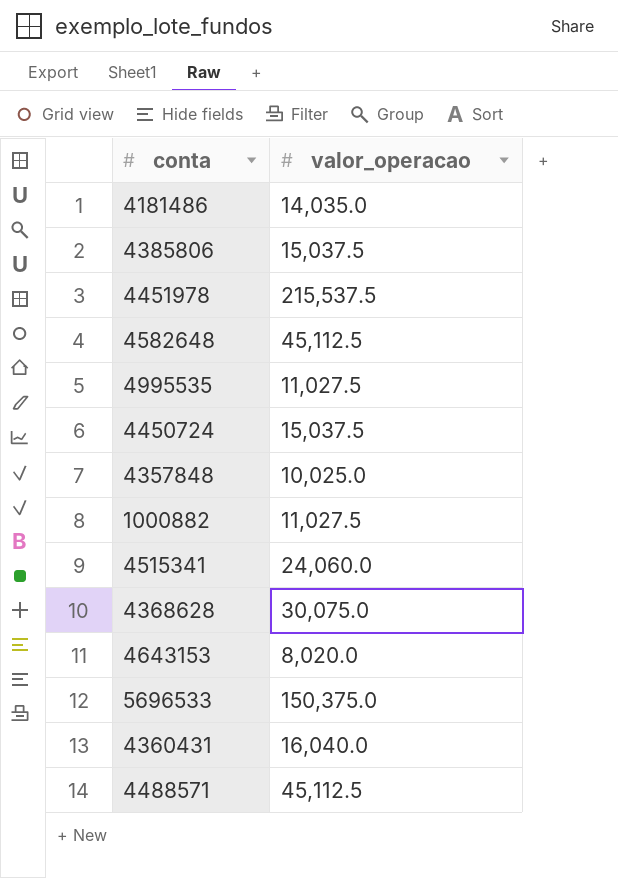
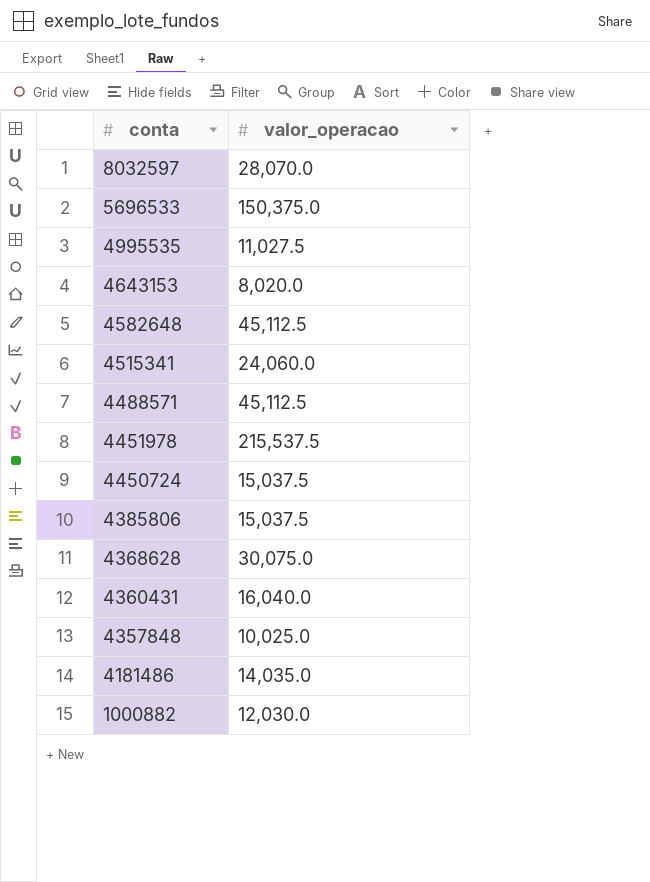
row order: none -> conta descending
row 8032597: none -> 28,070.0
1000882 | valor_operacao: 11,027.5 -> 12,030.0

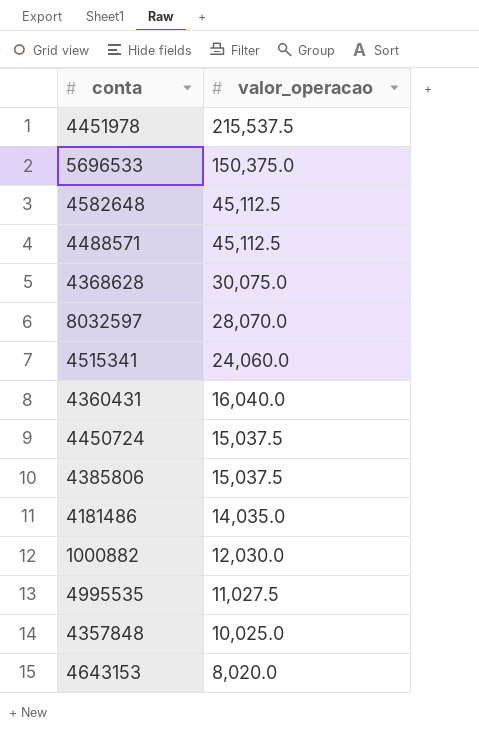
row order: conta descending -> valor_operacao descending

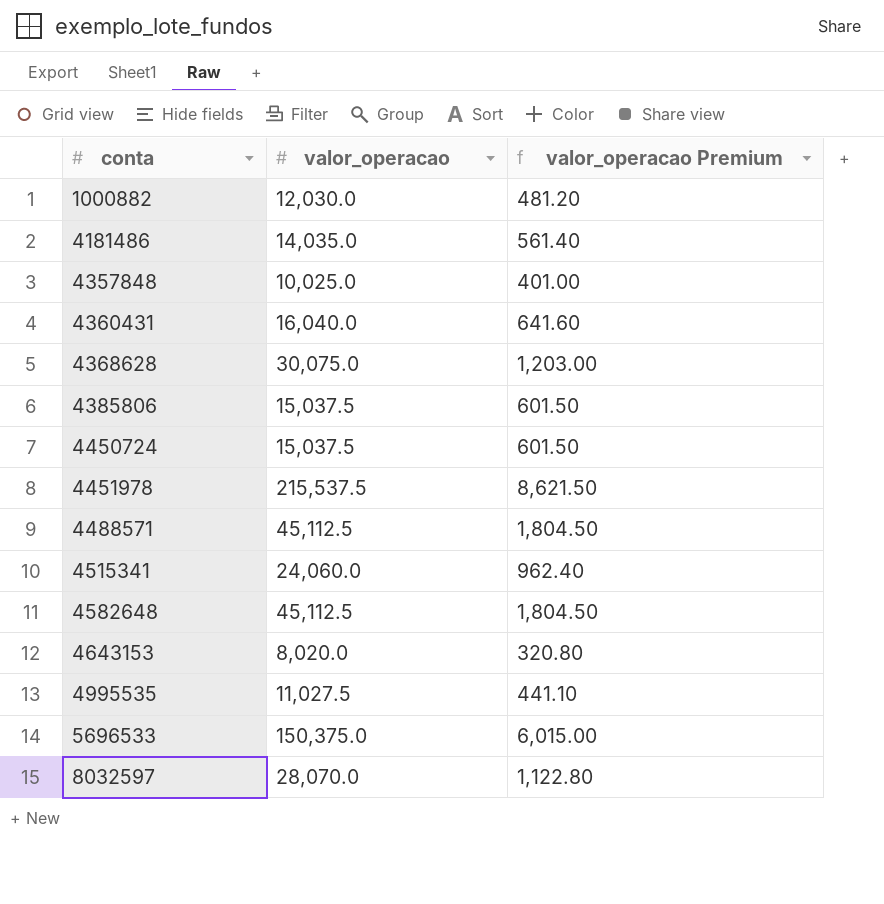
row order: valor_operacao descending -> conta ascending
column valor_operacao Premium | formula: none -> [valor_operacao] * 0.04

